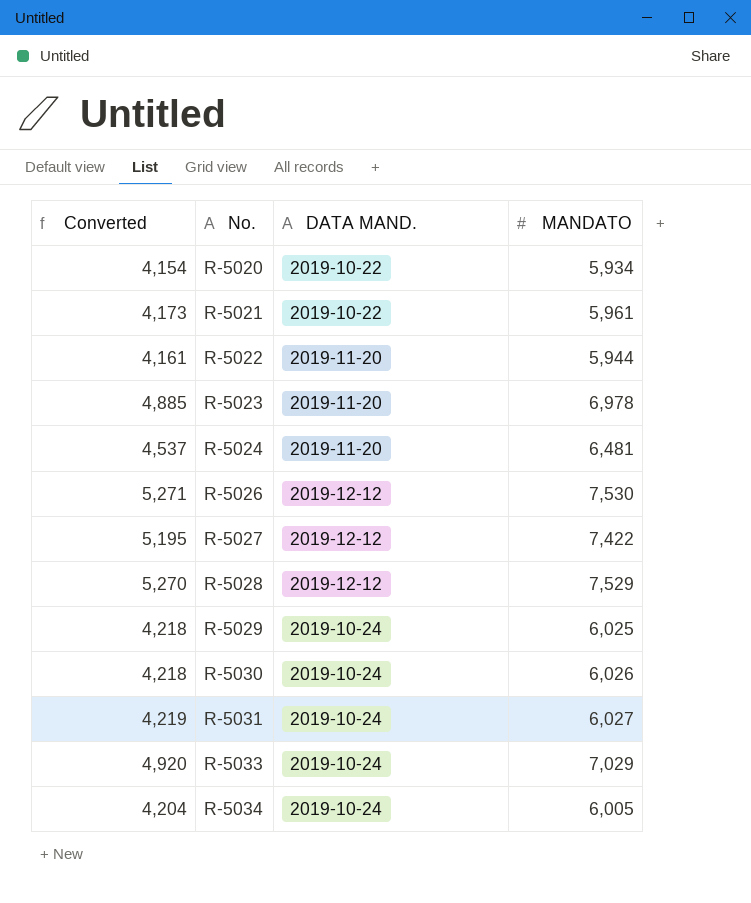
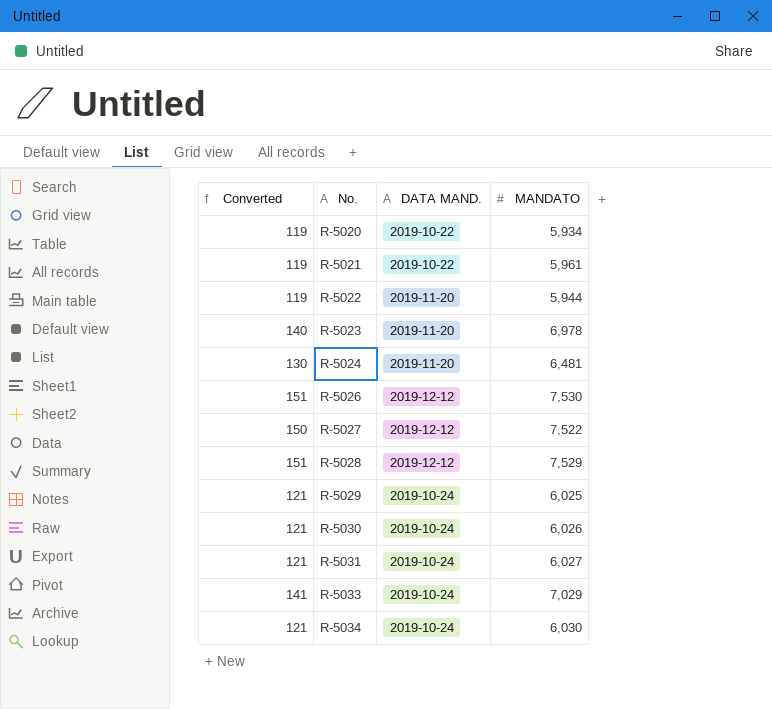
column Converted | formula: [MANDATO] * 0.7 -> [MANDATO] * 0.02
R-5027 | MANDATO: 7,422 -> 7,522
R-5034 | MANDATO: 6,005 -> 6,030

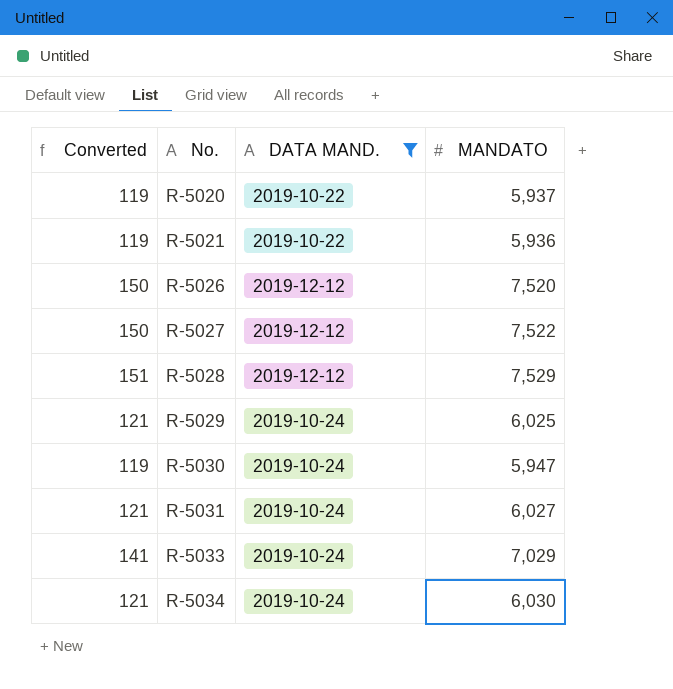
filter: none -> DATA MAND. != 2019-11-20
R-5020 | MANDATO: 5,934 -> 5,937
R-5021 | MANDATO: 5,961 -> 5,936
R-5026 | Converted: 151 -> 150
R-5026 | MANDATO: 7,530 -> 7,520
R-5030 | Converted: 121 -> 119
R-5030 | MANDATO: 6,026 -> 5,947

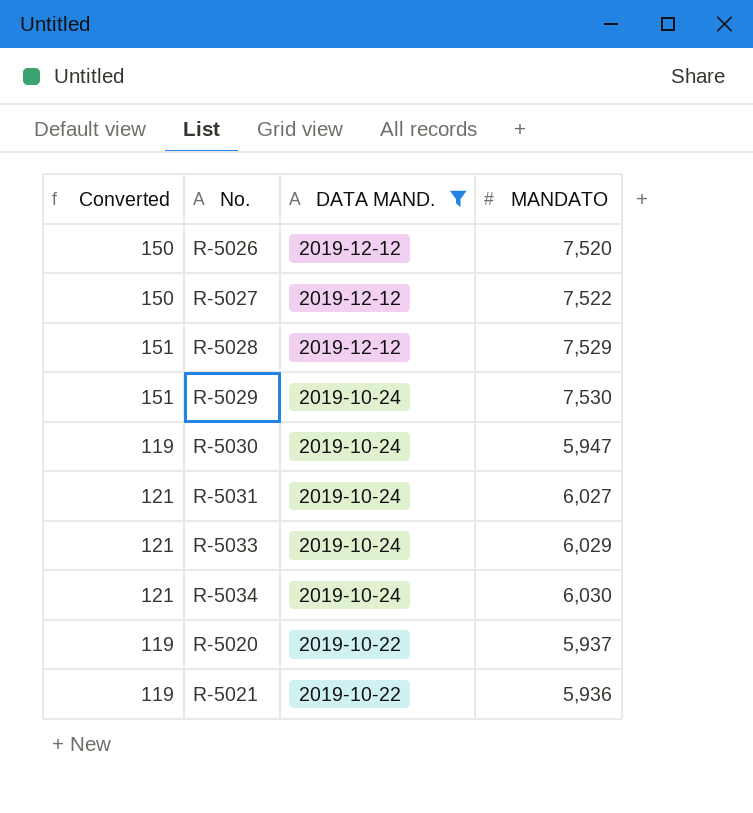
row order: No. ascending -> DATA MAND. descending
R-5029 | Converted: 121 -> 151
R-5029 | MANDATO: 6,025 -> 7,530
R-5033 | Converted: 141 -> 121
R-5033 | MANDATO: 7,029 -> 6,029

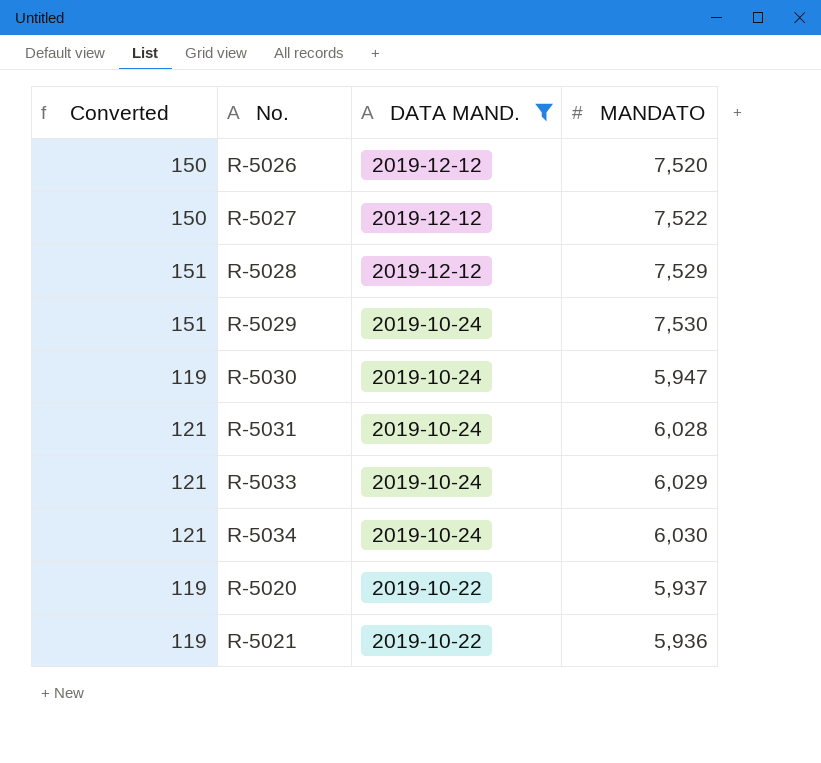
R-5031 | MANDATO: 6,027 -> 6,028

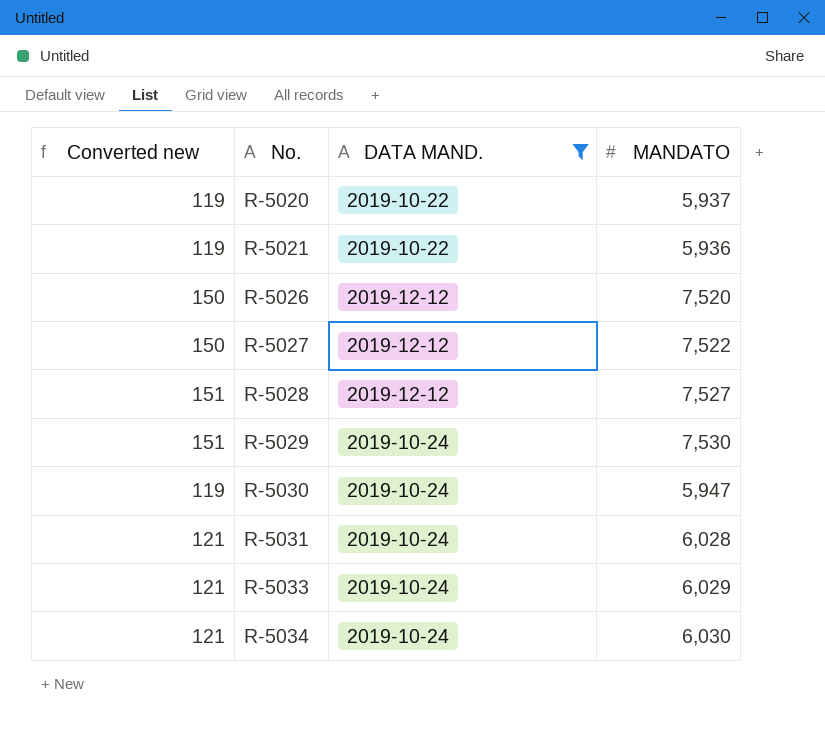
row order: DATA MAND. descending -> No. ascending
column name: Converted -> Converted new
R-5028 | MANDATO: 7,529 -> 7,527

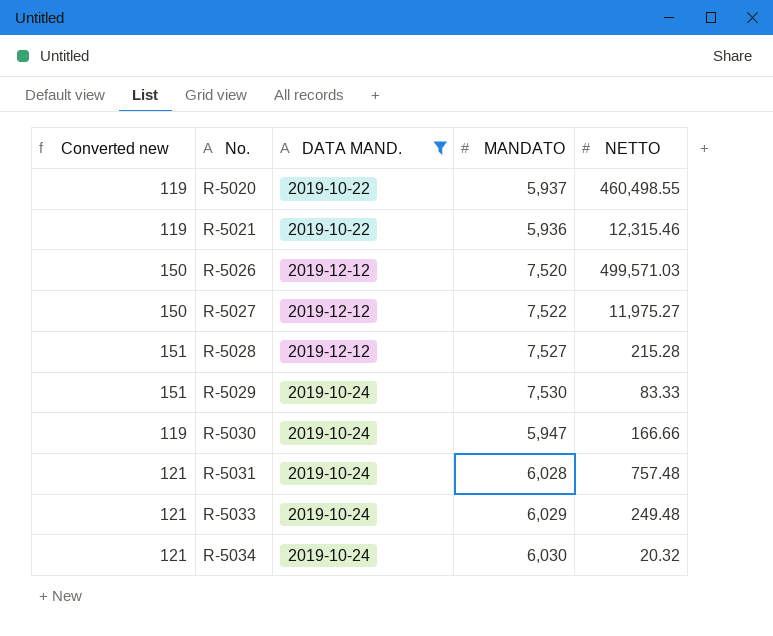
column NETTO | position: none -> 5

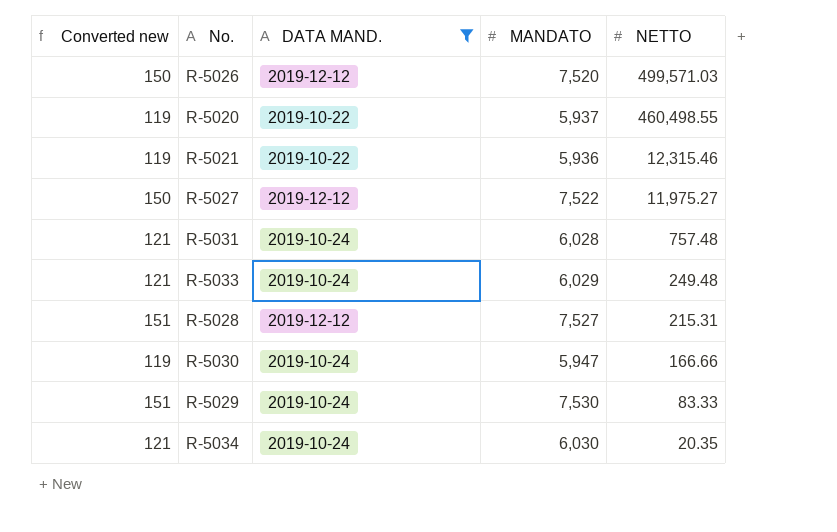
row order: No. ascending -> NETTO descending
R-5028 | NETTO: 215.28 -> 215.31
R-5034 | NETTO: 20.32 -> 20.35

